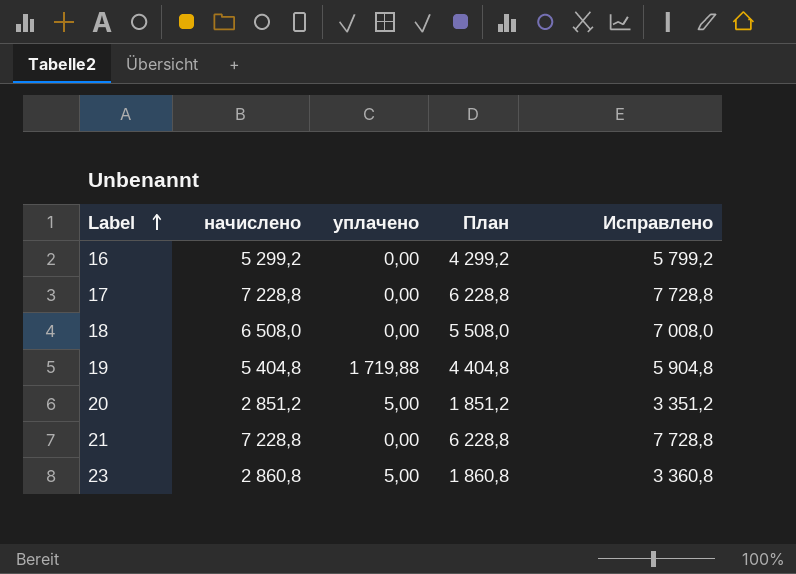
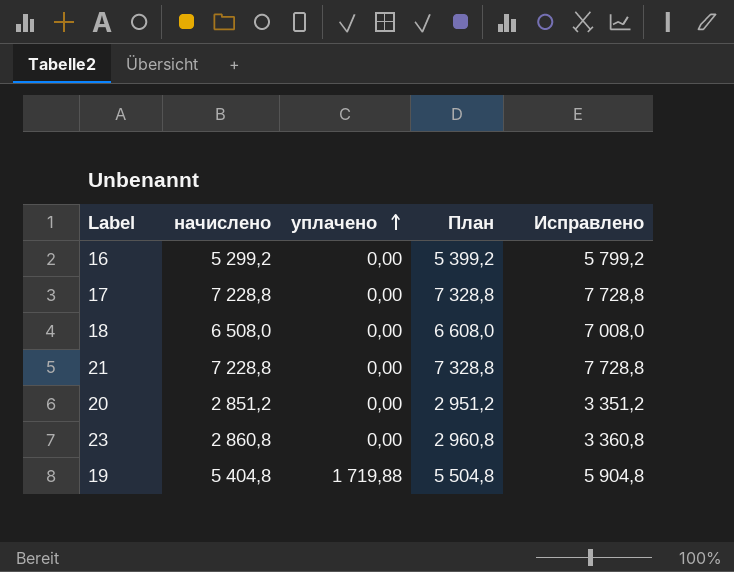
row order: Label ascending -> уплачено ascending
column План | formula: [начислено] - 1000 -> [начислено] + 100
20 | уплачено: 5,00 -> 0,00
23 | уплачено: 5,00 -> 0,00

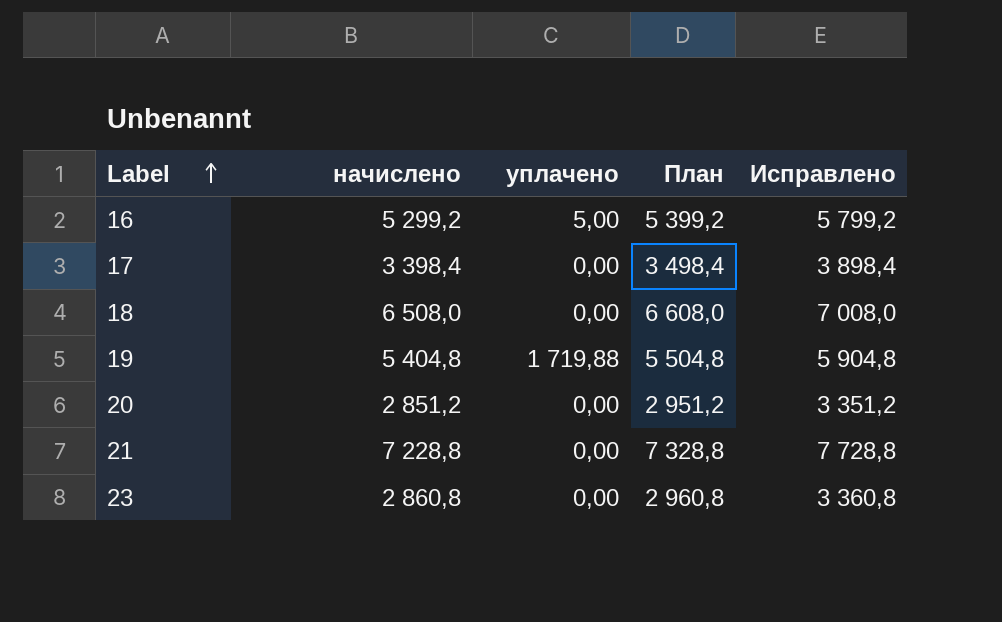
row order: уплачено ascending -> Label ascending
16 | уплачено: 0,00 -> 5,00
17 | начислено: 7 228,8 -> 3 398,4
17 | План: 7 328,8 -> 3 498,4
17 | Исправлено: 7 728,8 -> 3 898,4

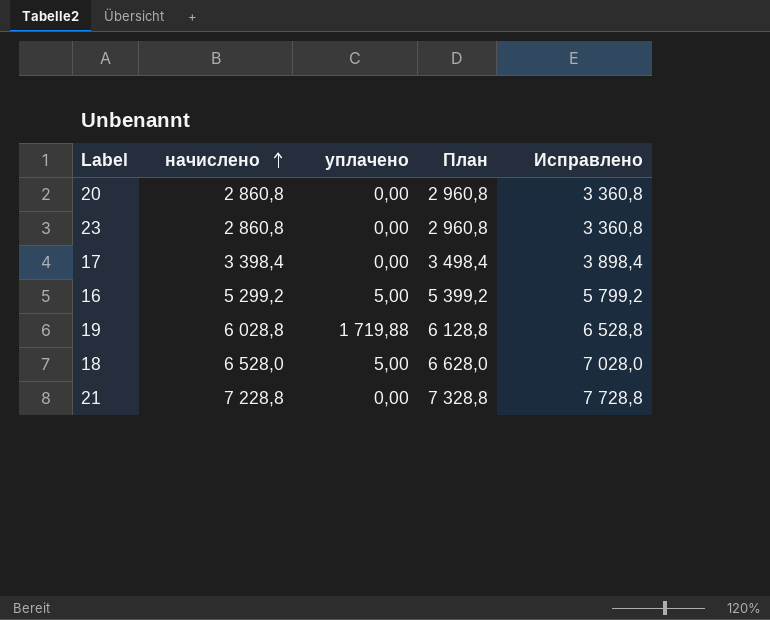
row order: Label ascending -> начислено ascending
20 | начислено: 2 851,2 -> 2 860,8
20 | План: 2 951,2 -> 2 960,8
20 | Исправлено: 3 351,2 -> 3 360,8
19 | начислено: 5 404,8 -> 6 028,8
19 | План: 5 504,8 -> 6 128,8
19 | Исправлено: 5 904,8 -> 6 528,8
18 | начислено: 6 508,0 -> 6 528,0
18 | уплачено: 0,00 -> 5,00
18 | План: 6 608,0 -> 6 628,0
18 | Исправлено: 7 008,0 -> 7 028,0

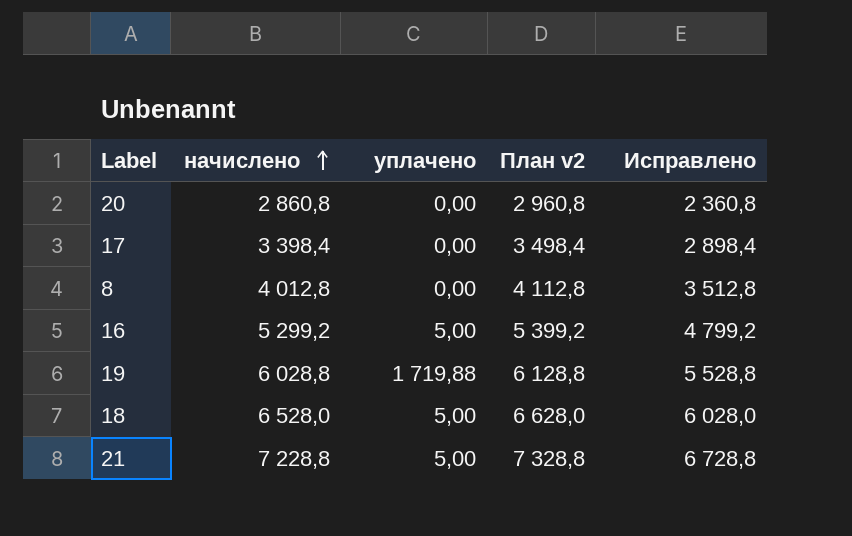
column name: План -> План v2
column Исправлено | formula: [начислено] + 500 -> [начислено] - 500
row 23: 2 860,8 | 0,00 | 2 960,8 | 3 360,8 -> none
row 8: none -> 4 012,8 | 0,00 | 4 112,8 | 3 512,8
21 | уплачено: 0,00 -> 5,00

